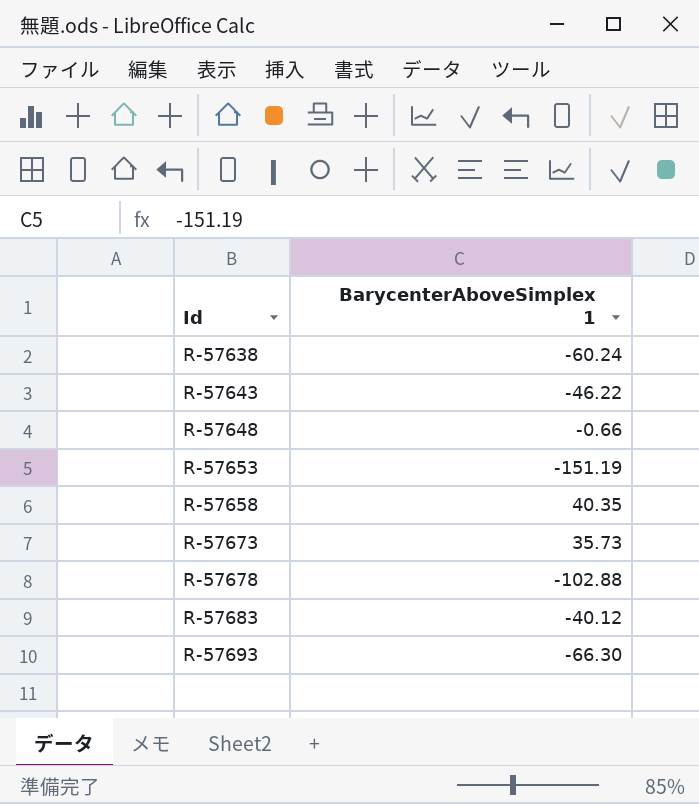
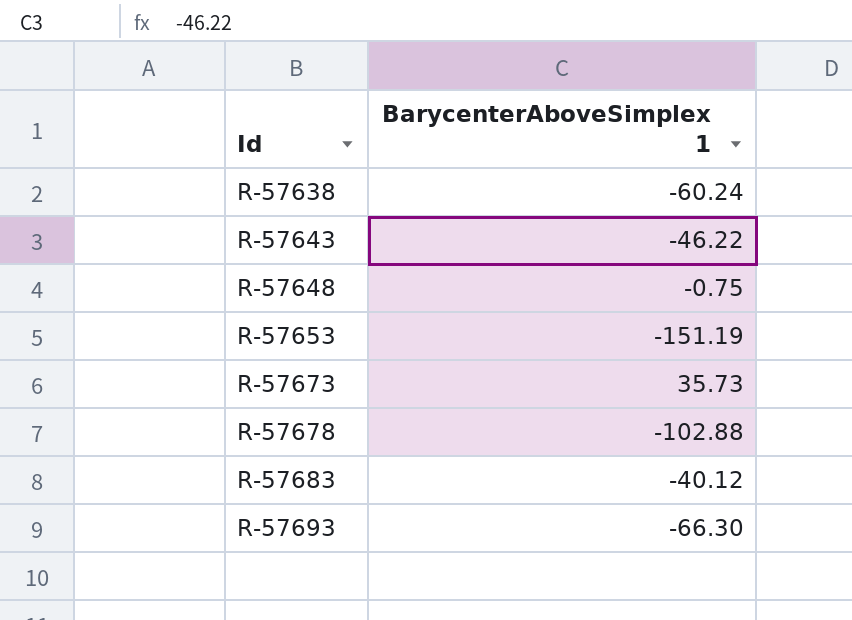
row R-57658: 40.35 -> none
R-57648 | BarycenterAboveSimplex 1: -0.66 -> -0.75

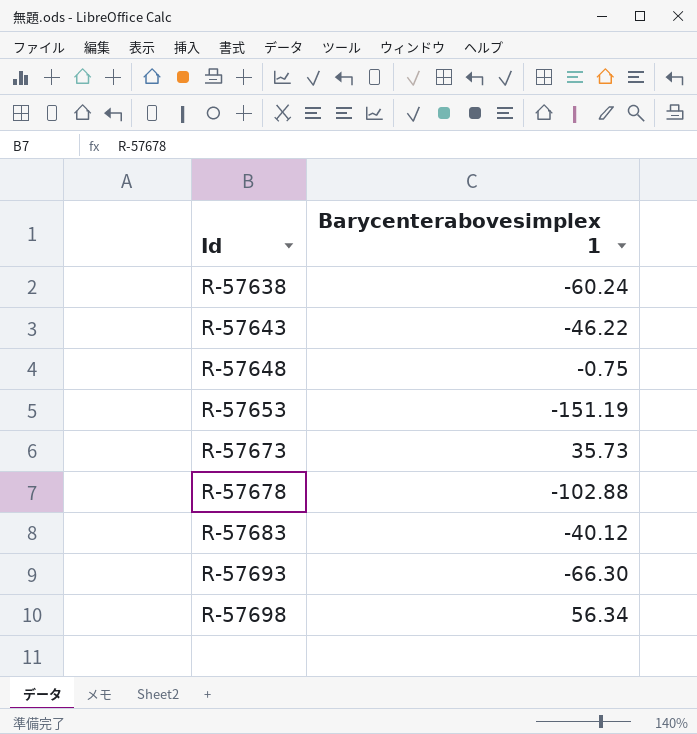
column name: BarycenterAboveSimplex 1 -> Barycenterabovesimplex 1
row R-57698: none -> 56.34

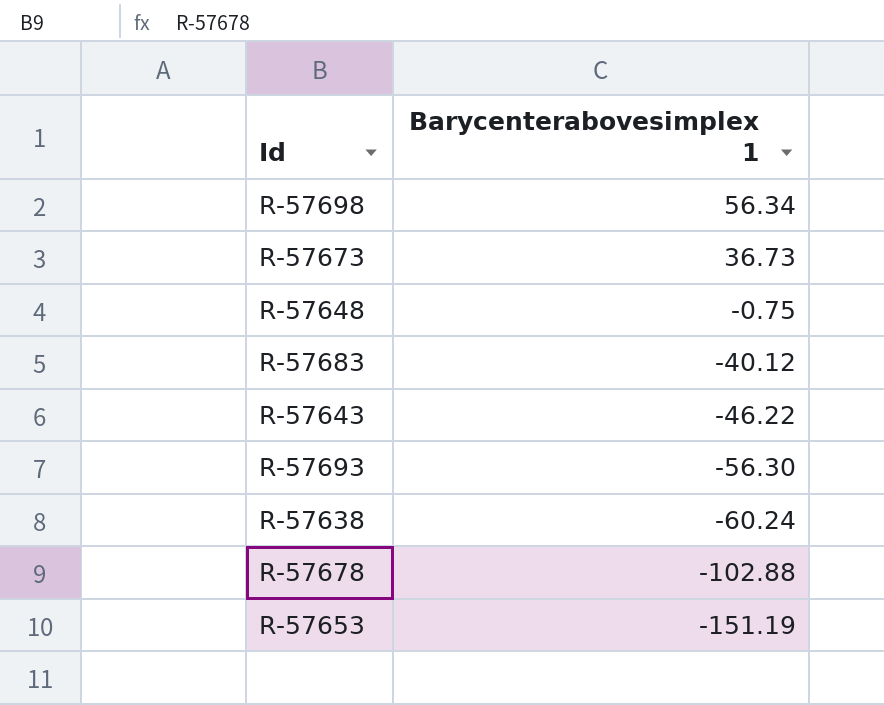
row order: Id ascending -> Barycenterabovesimplex 1 descending
R-57673 | Barycenterabovesimplex 1: 35.73 -> 36.73
R-57693 | Barycenterabovesimplex 1: -66.30 -> -56.30

